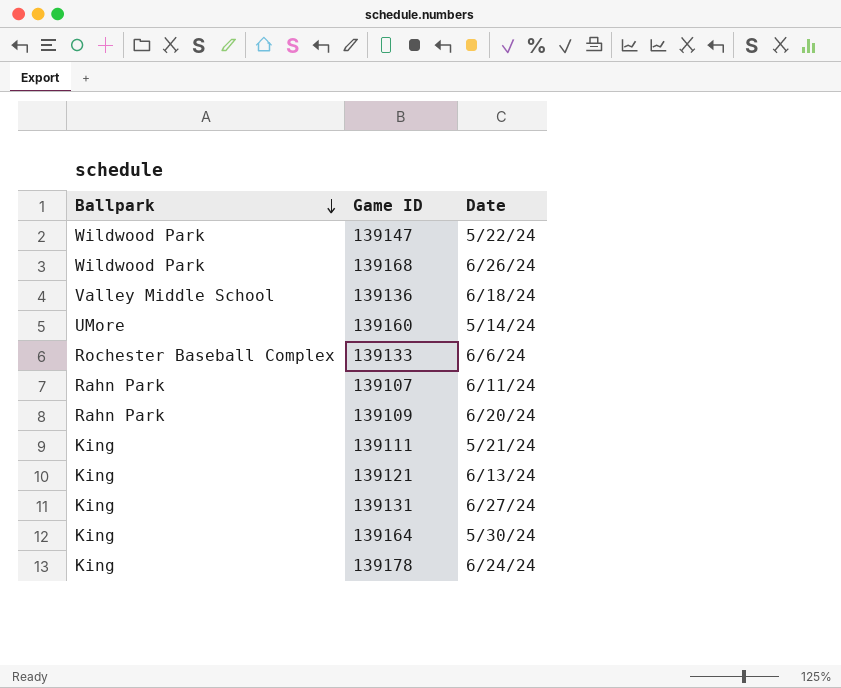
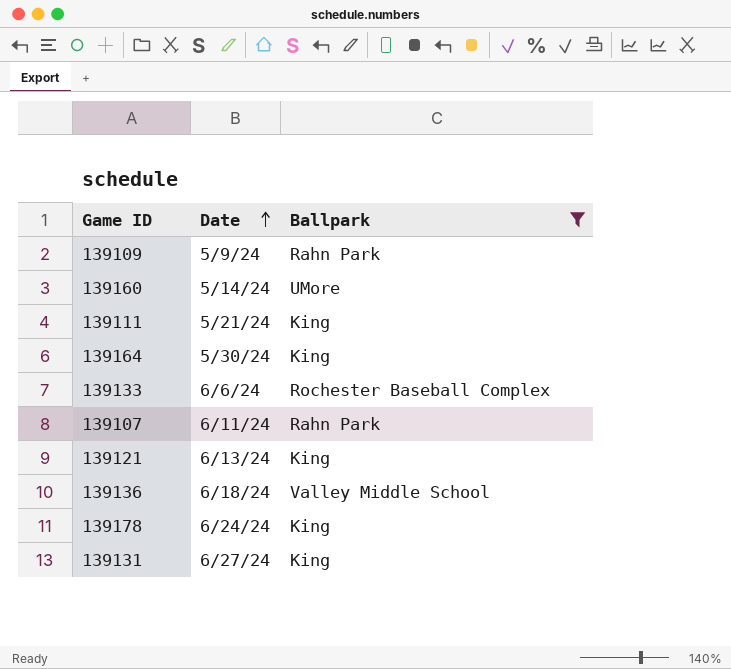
filter: none -> Ballpark != Wildwood Park
row order: Ballpark descending -> Date ascending
column Ballpark | position: 1 -> 3
139109 | Date: 6/20/24 -> 5/9/24

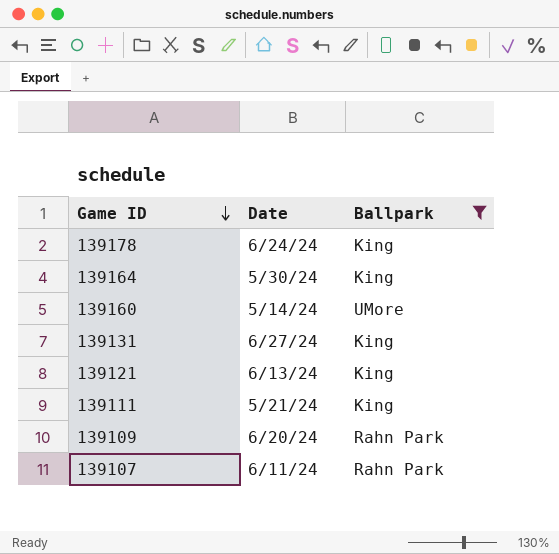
row order: Date ascending -> Game ID descending
row 139133: 6/6/24 | Rochester Baseball Complex -> none
row 139136: 6/18/24 | Valley Middle School -> none
139109 | Date: 5/9/24 -> 6/20/24

